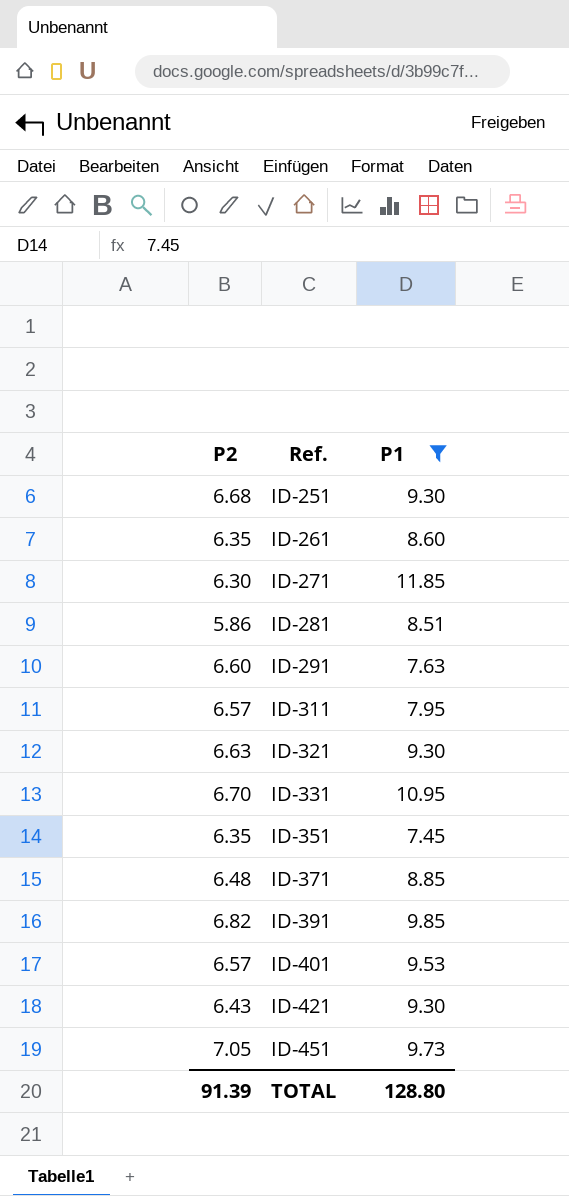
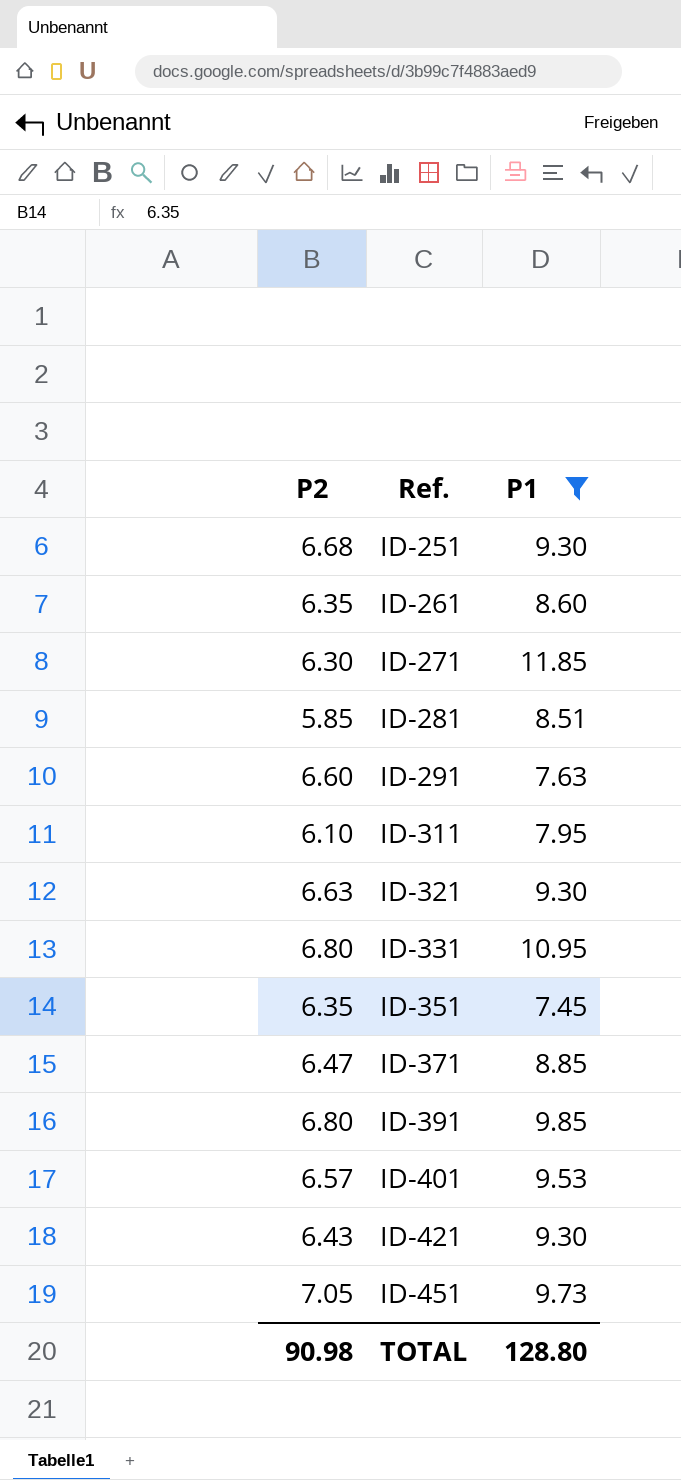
ID-281 | P2: 5.86 -> 5.85
ID-311 | P2: 6.57 -> 6.10
ID-331 | P2: 6.70 -> 6.80
ID-371 | P2: 6.48 -> 6.47
ID-391 | P2: 6.82 -> 6.80
TOTAL | P2: 91.39 -> 90.98

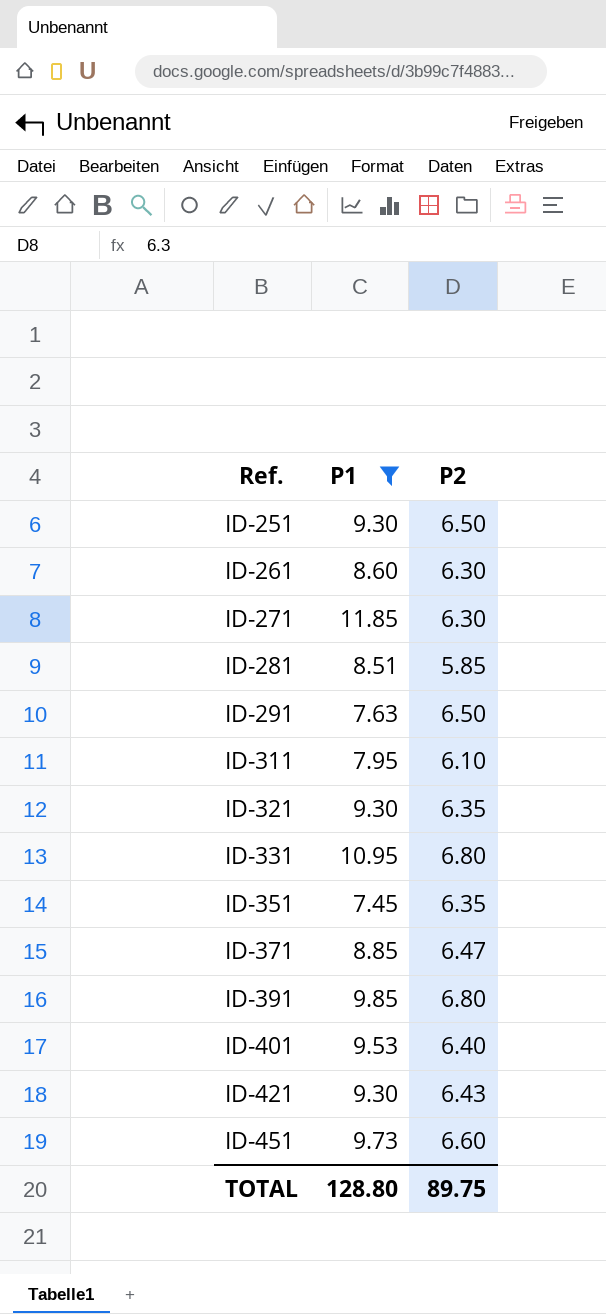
column P2 | position: 1 -> 3
ID-251 | P2: 6.68 -> 6.50
ID-261 | P2: 6.35 -> 6.30
ID-291 | P2: 6.60 -> 6.50
ID-321 | P2: 6.63 -> 6.35
ID-401 | P2: 6.57 -> 6.40
ID-451 | P2: 7.05 -> 6.60
TOTAL | P2: 90.98 -> 89.75

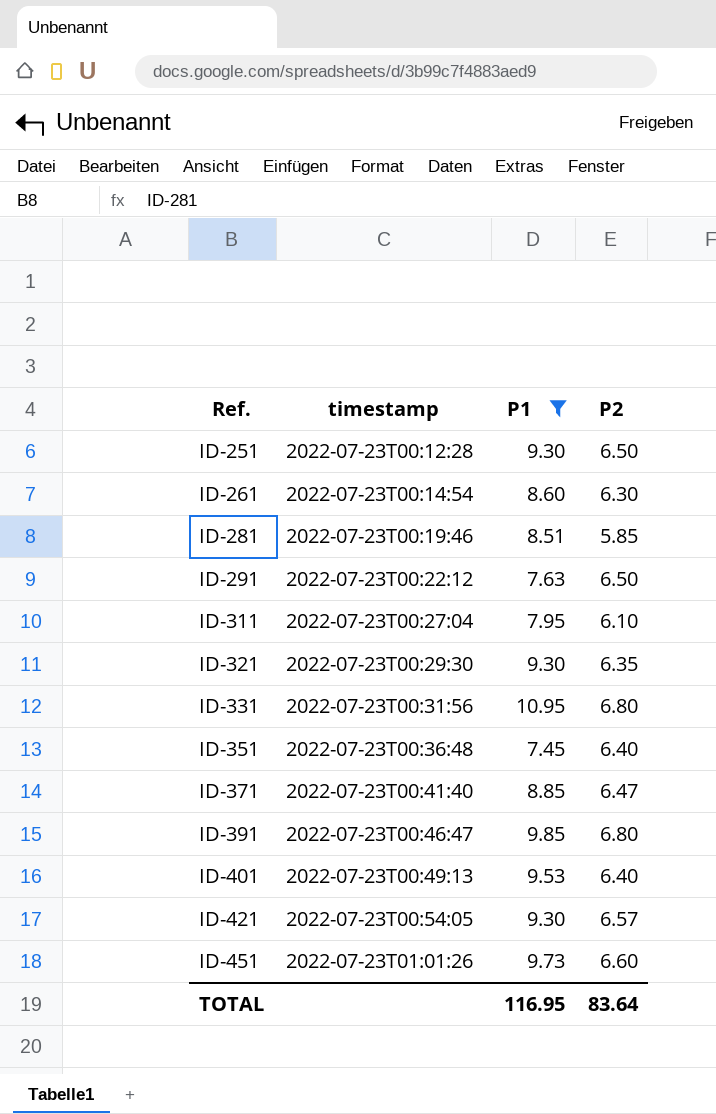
column timestamp | position: none -> 2
row ID-271: 11.85 | 6.30 -> none
ID-351 | P2: 6.35 -> 6.40
ID-421 | P2: 6.43 -> 6.57
TOTAL | P1: 128.80 -> 116.95
TOTAL | P2: 89.75 -> 83.64

